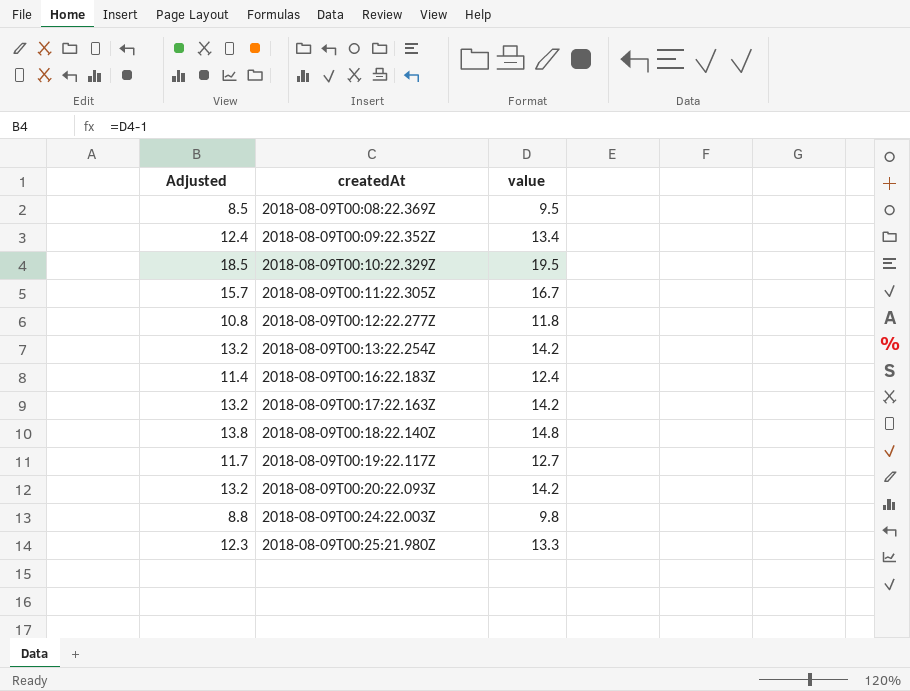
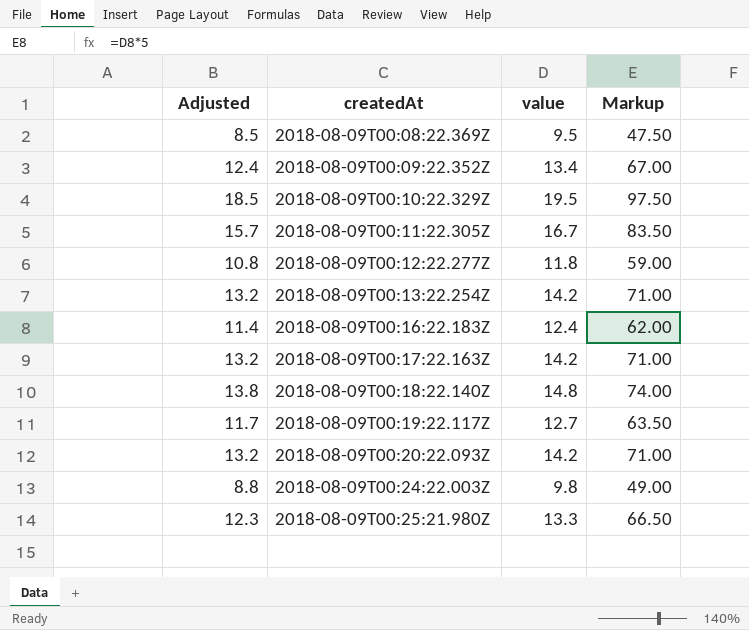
column Markup | formula: none -> [value] * 5

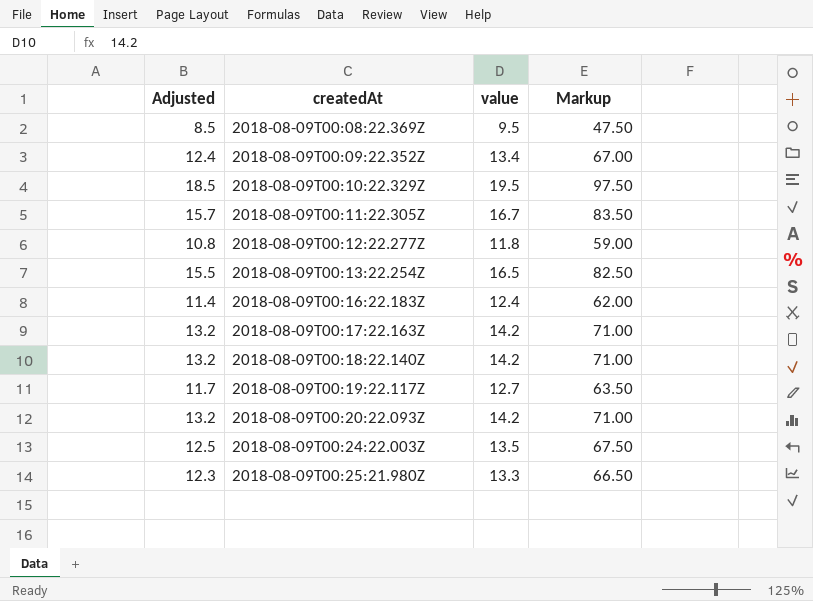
2018-08-09T00:13:22.254Z | Adjusted: 13.2 -> 15.5
2018-08-09T00:13:22.254Z | value: 14.2 -> 16.5
2018-08-09T00:13:22.254Z | Markup: 71.00 -> 82.50
2018-08-09T00:18:22.140Z | Adjusted: 13.8 -> 13.2
2018-08-09T00:18:22.140Z | value: 14.8 -> 14.2
2018-08-09T00:18:22.140Z | Markup: 74.00 -> 71.00
2018-08-09T00:24:22.003Z | Adjusted: 8.8 -> 12.5
2018-08-09T00:24:22.003Z | value: 9.8 -> 13.5
2018-08-09T00:24:22.003Z | Markup: 49.00 -> 67.50

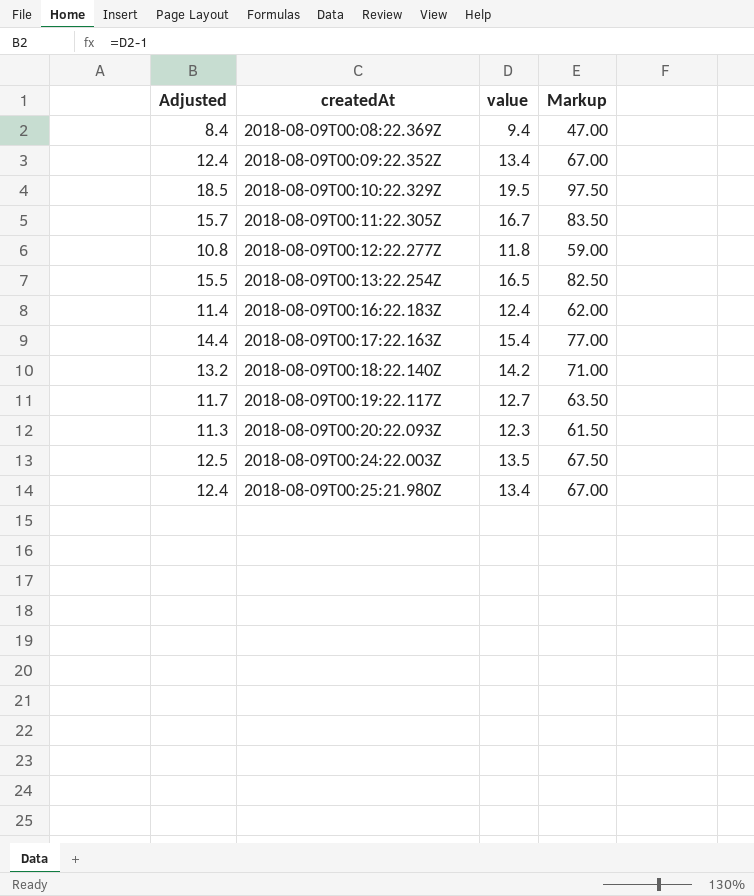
2018-08-09T00:08:22.369Z | Adjusted: 8.5 -> 8.4
2018-08-09T00:08:22.369Z | value: 9.5 -> 9.4
2018-08-09T00:08:22.369Z | Markup: 47.50 -> 47.00
2018-08-09T00:17:22.163Z | Adjusted: 13.2 -> 14.4
2018-08-09T00:17:22.163Z | value: 14.2 -> 15.4
2018-08-09T00:17:22.163Z | Markup: 71.00 -> 77.00
2018-08-09T00:20:22.093Z | Adjusted: 13.2 -> 11.3
2018-08-09T00:20:22.093Z | value: 14.2 -> 12.3
2018-08-09T00:20:22.093Z | Markup: 71.00 -> 61.50
2018-08-09T00:25:21.980Z | Adjusted: 12.3 -> 12.4
2018-08-09T00:25:21.980Z | value: 13.3 -> 13.4
2018-08-09T00:25:21.980Z | Markup: 66.50 -> 67.00

